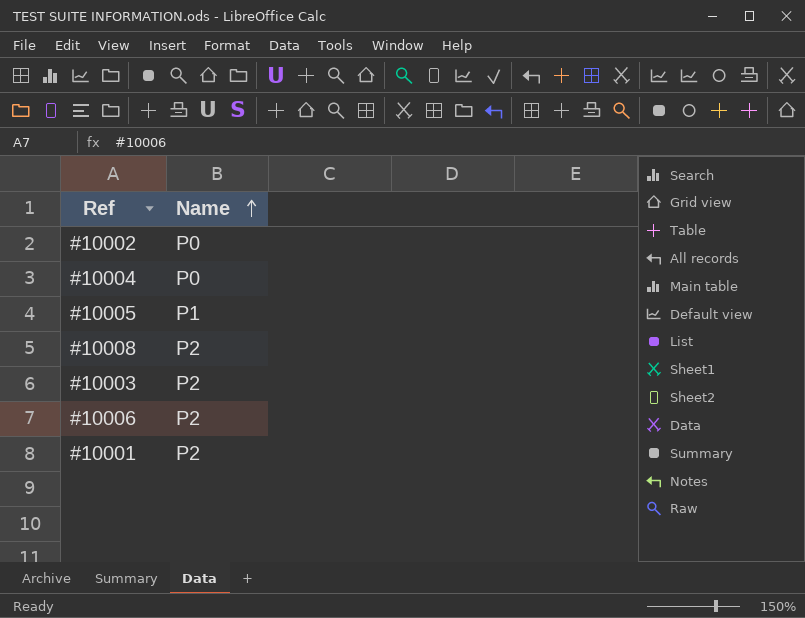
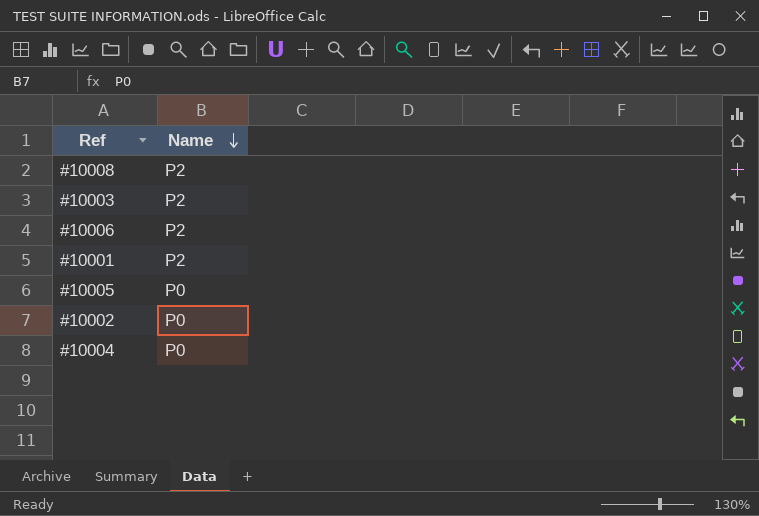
row order: Name ascending -> Name descending
#10005 | Name: P1 -> P0

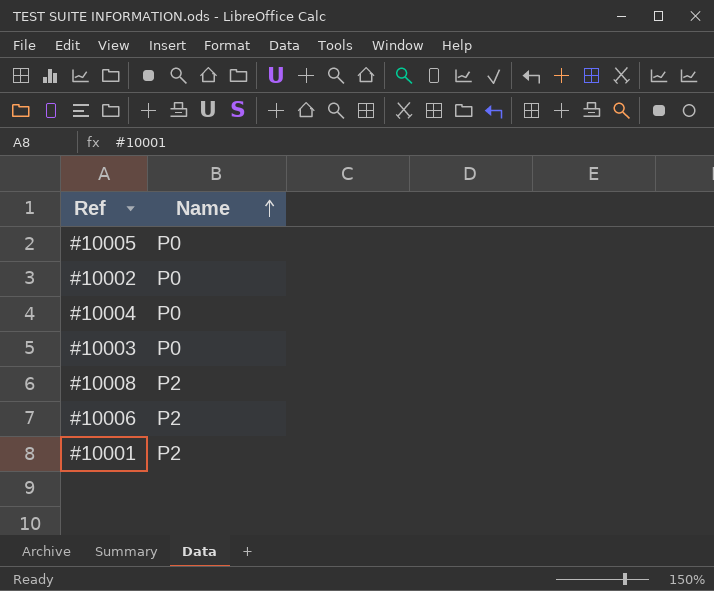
row order: Name descending -> Name ascending
#10003 | Name: P2 -> P0

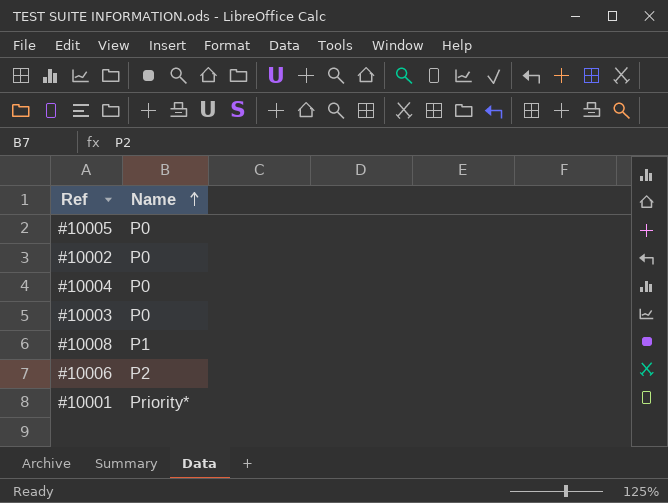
#10008 | Name: P2 -> P1
#10001 | Name: P2 -> Priority*

